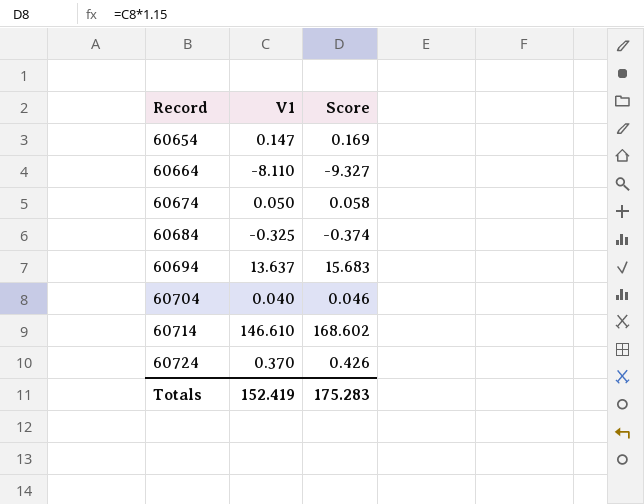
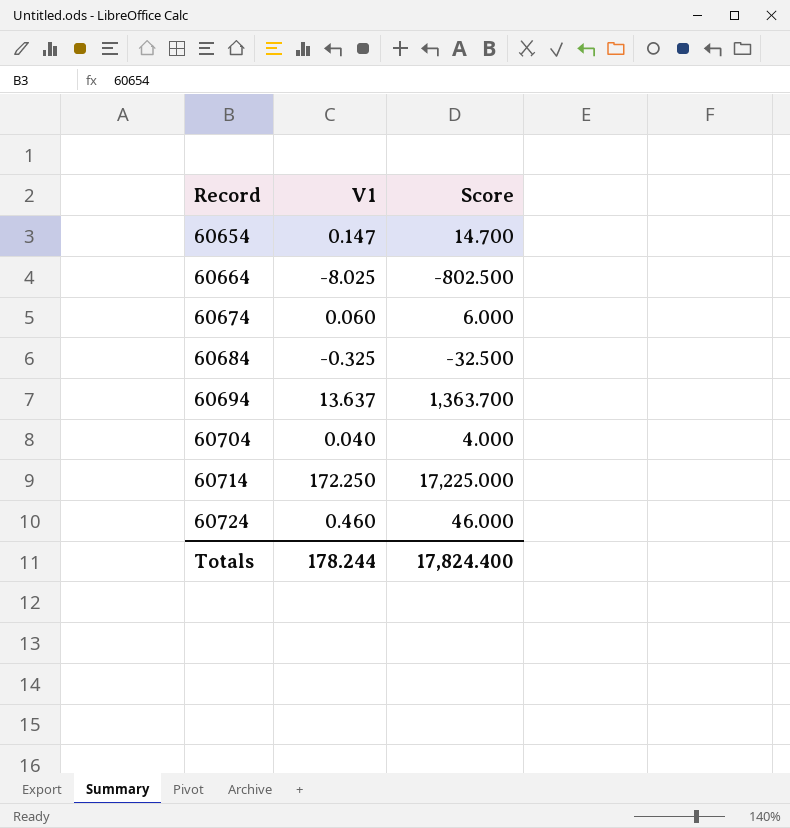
column Score | formula: [V1] * 1.15 -> [V1] * 100
60664 | V1: -8.110 -> -8.025
60674 | V1: 0.050 -> 0.060
60714 | V1: 146.610 -> 172.250
60724 | V1: 0.370 -> 0.460
Totals | V1: 152.419 -> 178.244
Totals | Score: 175.283 -> 17,824.400

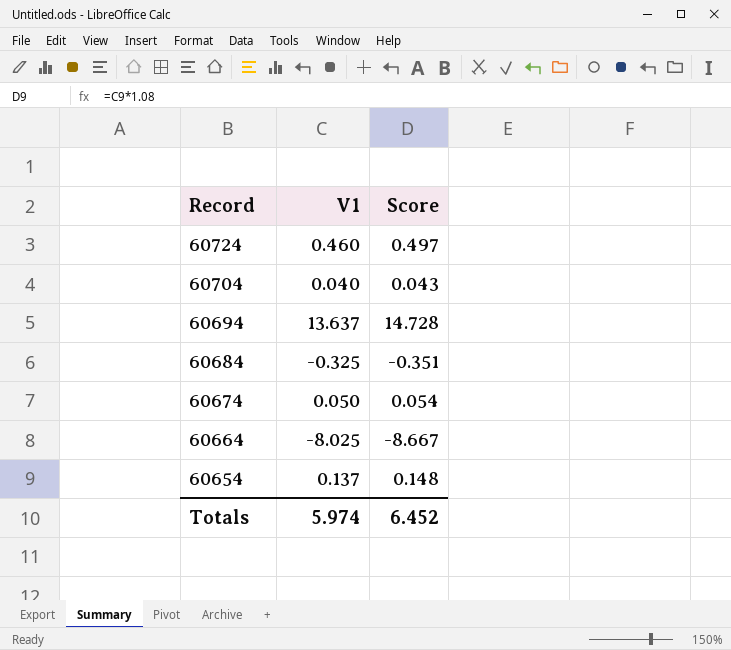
row order: Record ascending -> Record descending
column Score | formula: [V1] * 100 -> [V1] * 1.08
row 60714: 172.250 | 17,225.000 -> none
60674 | V1: 0.060 -> 0.050
60654 | V1: 0.147 -> 0.137
Totals | V1: 178.244 -> 5.974
Totals | Score: 17,824.400 -> 6.452

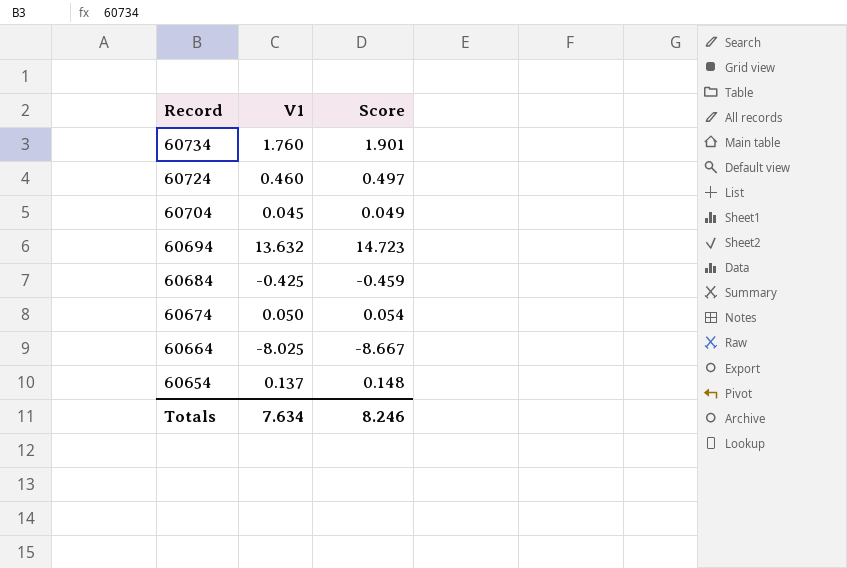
row 60734: none -> 1.760 | 1.901
60704 | V1: 0.040 -> 0.045
60704 | Score: 0.043 -> 0.049
60694 | V1: 13.637 -> 13.632
60694 | Score: 14.728 -> 14.723
60684 | V1: -0.325 -> -0.425
60684 | Score: -0.351 -> -0.459
Totals | V1: 5.974 -> 7.634
Totals | Score: 6.452 -> 8.246

